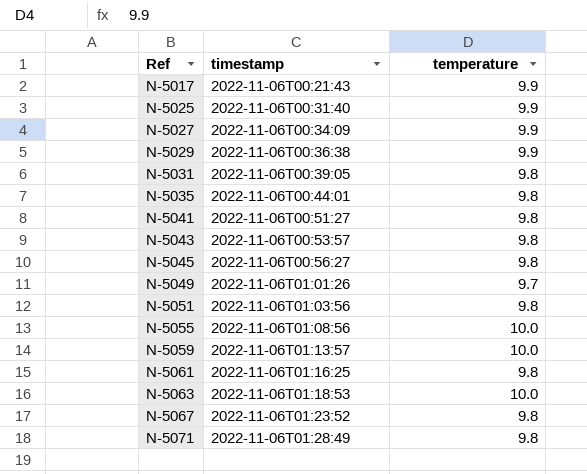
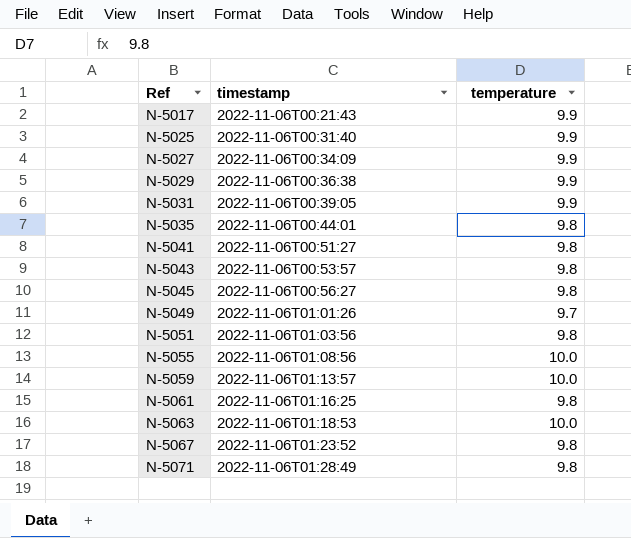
N-5031 | temperature: 9.8 -> 9.9

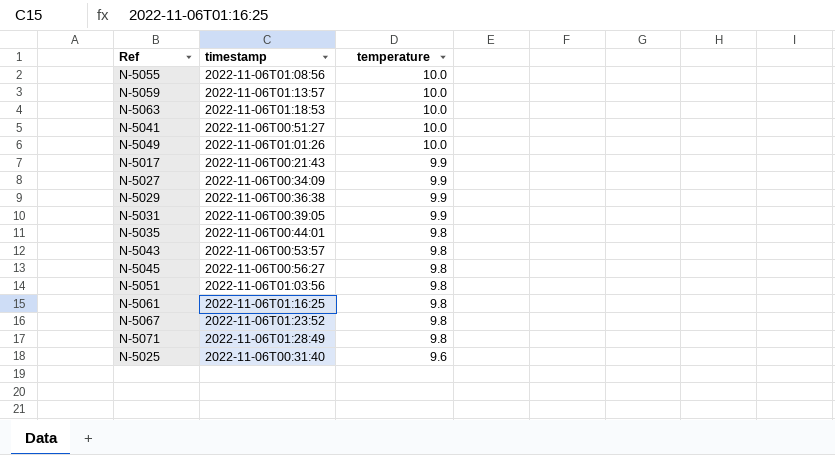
row order: Ref ascending -> temperature descending
N-5041 | temperature: 9.8 -> 10.0
N-5049 | temperature: 9.7 -> 10.0
N-5025 | temperature: 9.9 -> 9.6

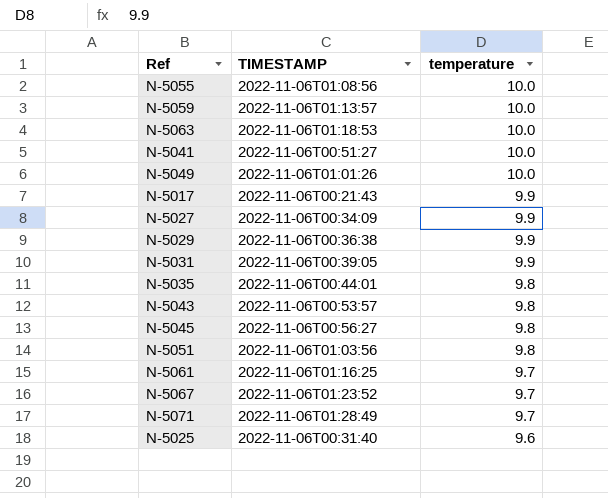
column name: timestamp -> TIMESTAMP
N-5061 | temperature: 9.8 -> 9.7
N-5067 | temperature: 9.8 -> 9.7
N-5071 | temperature: 9.8 -> 9.7

